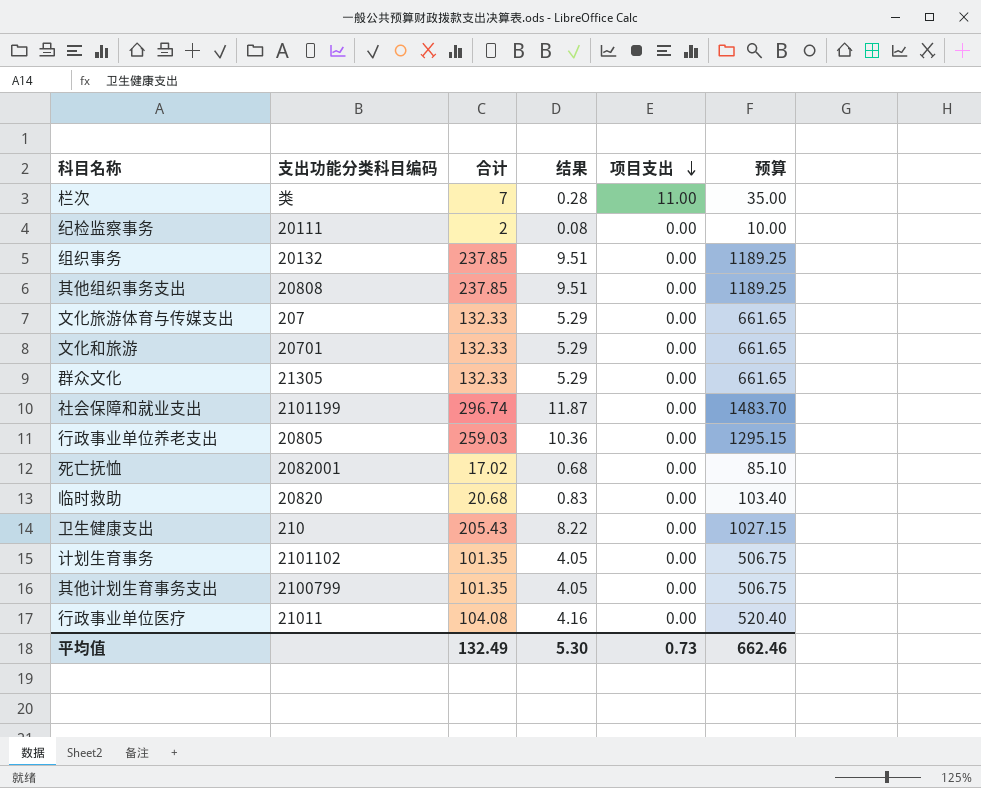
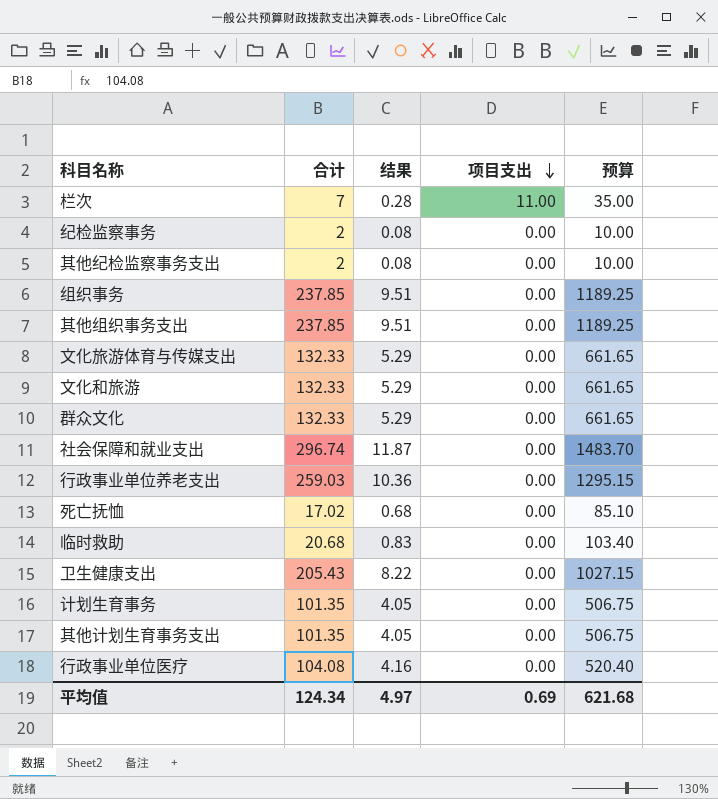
column 支出功能分类科目编码 | position: 2 -> none
row 其他纪检监察事务支出: none -> 2 | 0.08 | 0.00 | 10.00
平均值 | 合计: 132.49 -> 124.34
平均值 | 结果: 5.30 -> 4.97
平均值 | 项目支出: 0.73 -> 0.69
平均值 | 预算: 662.46 -> 621.68

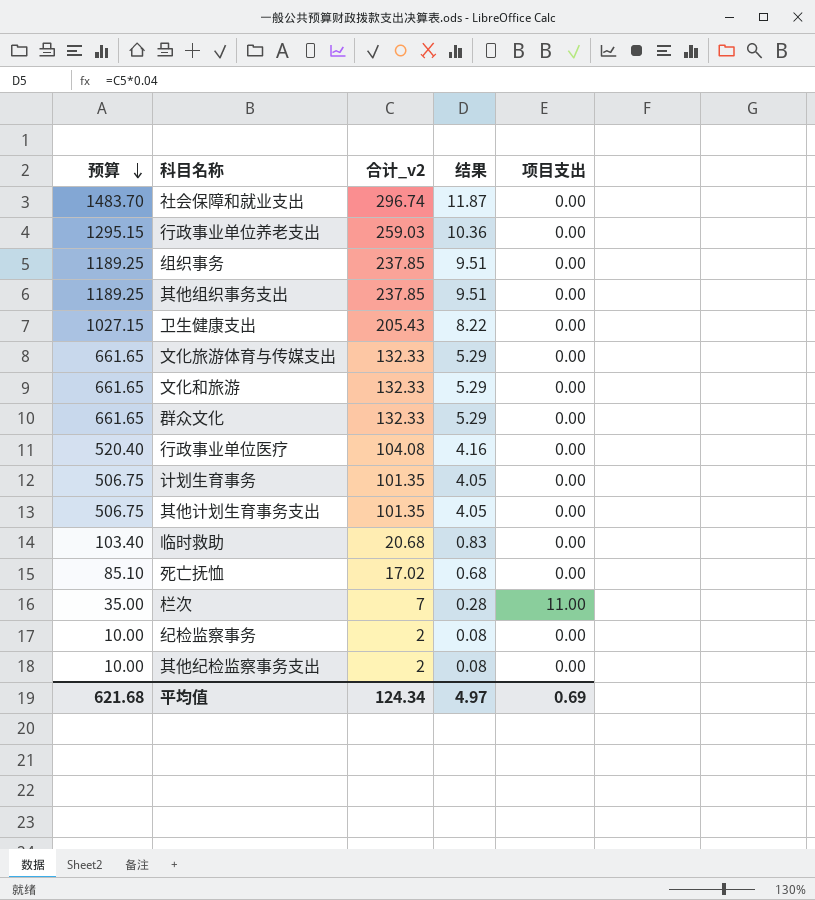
row order: 项目支出 descending -> 预算 descending
column 预算 | position: 5 -> 1
column name: 合计 -> 合计_v2

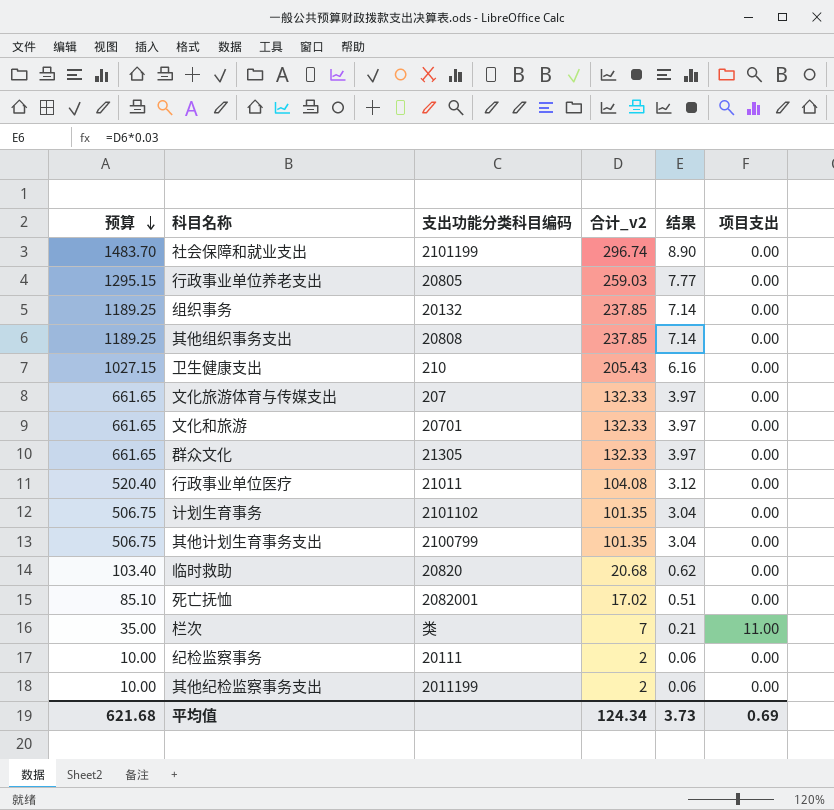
column 支出功能分类科目编码 | position: none -> 3
column 结果 | formula: [合计_v2] * 0.04 -> [合计_v2] * 0.03
平均值 | 结果: 4.97 -> 3.73

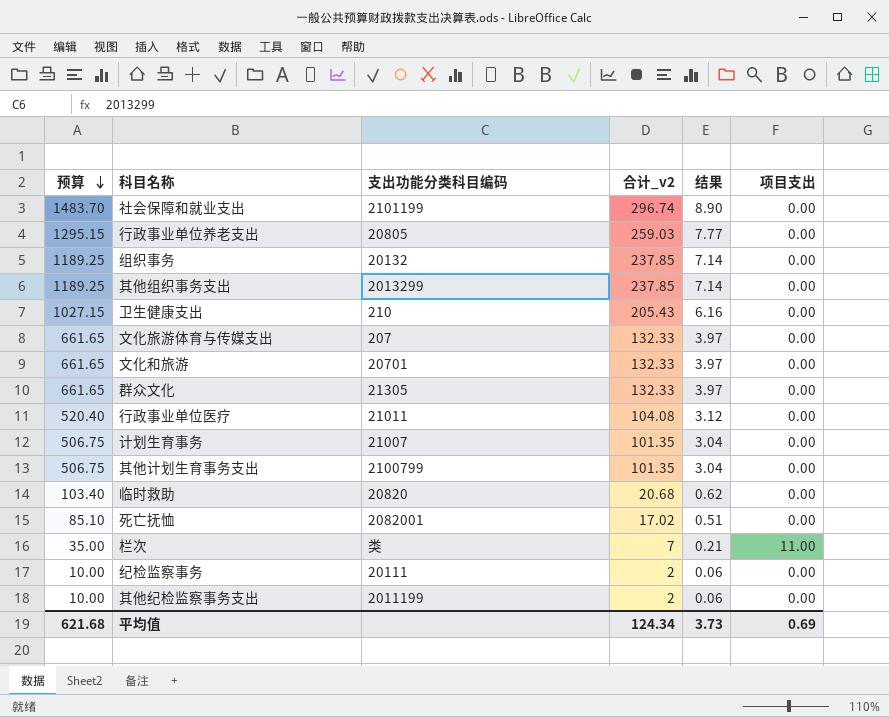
其他组织事务支出 | 支出功能分类科目编码: 20808 -> 2013299
计划生育事务 | 支出功能分类科目编码: 2101102 -> 21007

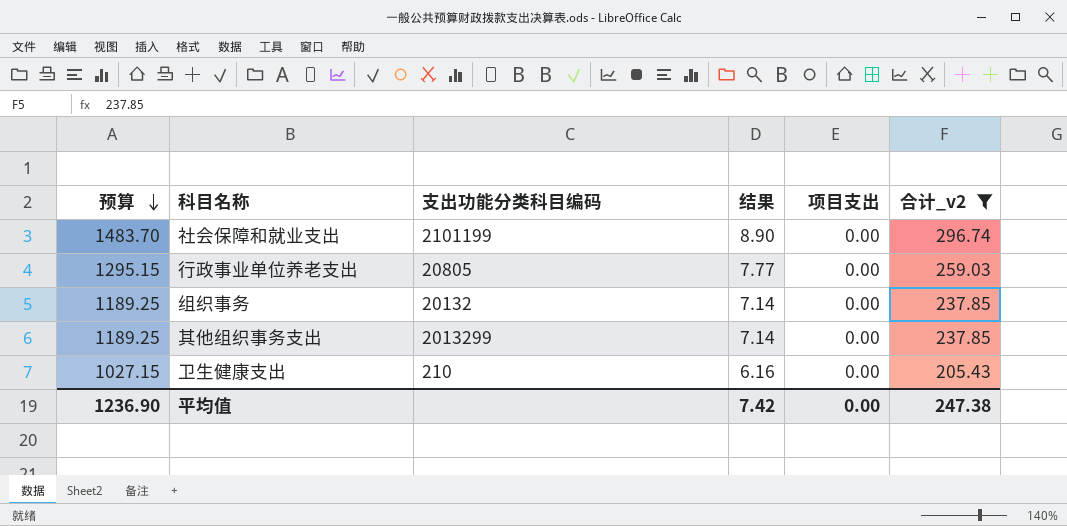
filter: none -> 合计_v2 >= 205.43
column 合计_v2 | position: 4 -> 6
平均值 | 预算: 621.68 -> 1236.90
平均值 | 结果: 3.73 -> 7.42
平均值 | 项目支出: 0.69 -> 0.00
平均值 | 合计_v2: 124.34 -> 247.38

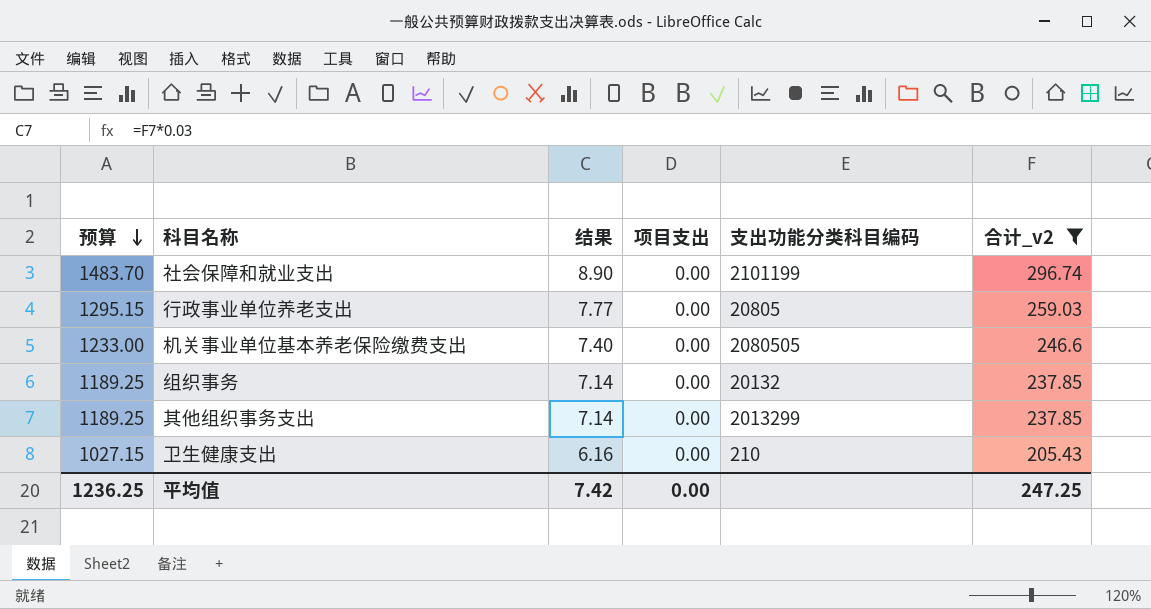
column 支出功能分类科目编码 | position: 3 -> 5
row 机关事业单位基本养老保险缴费支出: none -> 1233.00 | 7.40 | 0.00 | 2080505 | 246.6
平均值 | 预算: 1236.90 -> 1236.25
平均值 | 合计_v2: 247.38 -> 247.25

